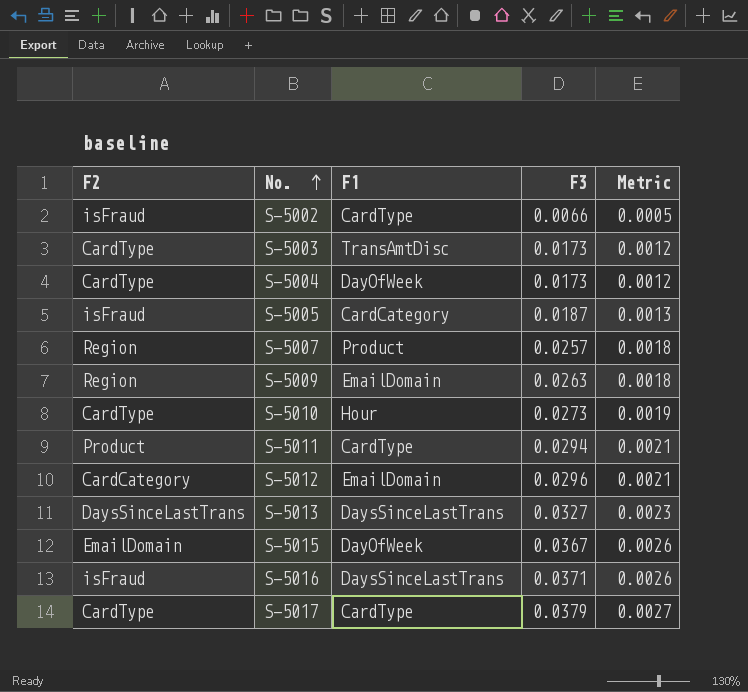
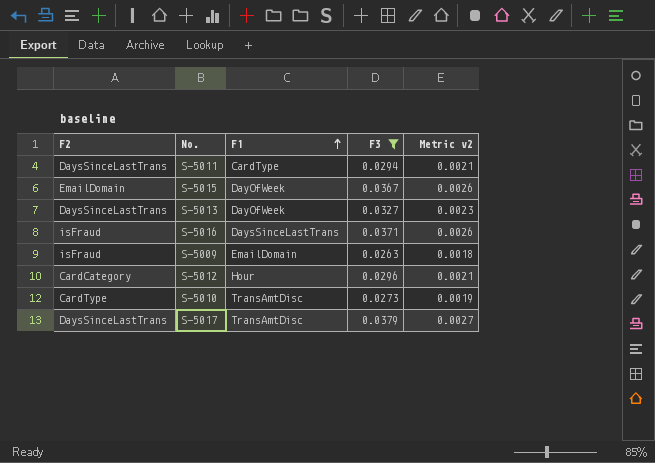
filter: none -> F3 >= 0.0263
row order: No. ascending -> F1 ascending
column name: Metric -> Metric v2
S-5011 | F2: Product -> DaysSinceLastTrans
S-5013 | F1: DaysSinceLastTrans -> DayOfWeek
S-5009 | F2: Region -> isFraud
S-5012 | F1: EmailDomain -> Hour
S-5010 | F1: Hour -> TransAmtDisc
S-5017 | F2: CardType -> DaysSinceLastTrans
S-5017 | F1: CardType -> TransAmtDisc

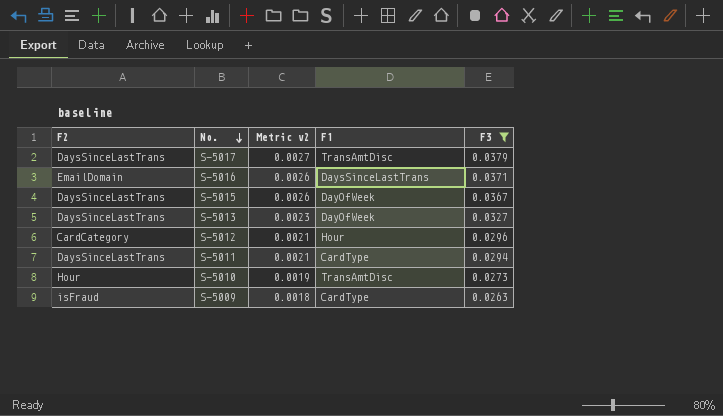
row order: F1 ascending -> No. descending
column Metric v2 | position: 5 -> 3
S-5016 | F2: isFraud -> EmailDomain
S-5015 | F2: EmailDomain -> DaysSinceLastTrans
S-5010 | F2: CardType -> Hour
S-5009 | F1: EmailDomain -> CardType

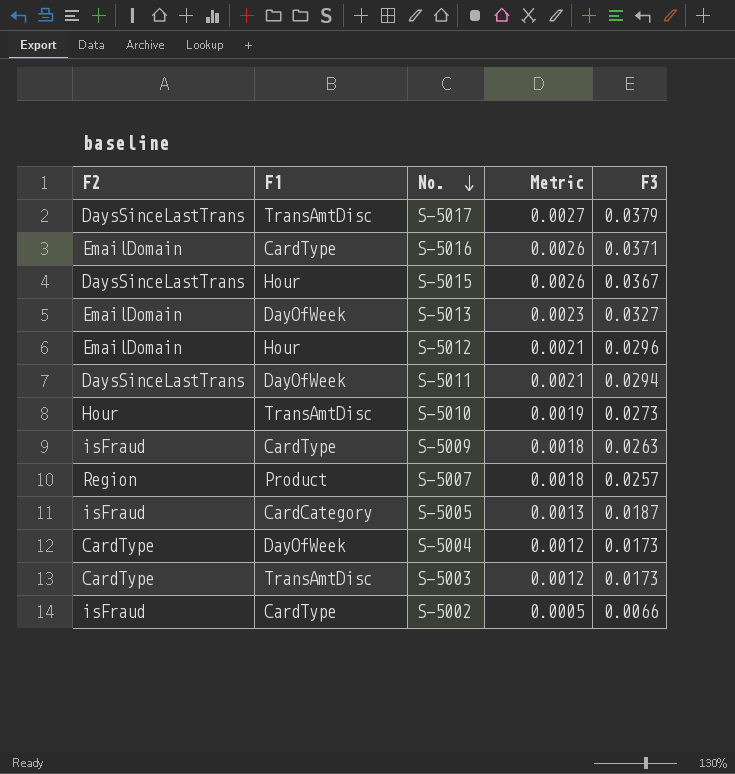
filter: F3 >= 0.0263 -> none
column F1 | position: 4 -> 2
column name: Metric v2 -> Metric
S-5016 | F1: DaysSinceLastTrans -> CardType
S-5015 | F1: DayOfWeek -> Hour
S-5013 | F2: DaysSinceLastTrans -> EmailDomain
S-5012 | F2: CardCategory -> EmailDomain
S-5011 | F1: CardType -> DayOfWeek

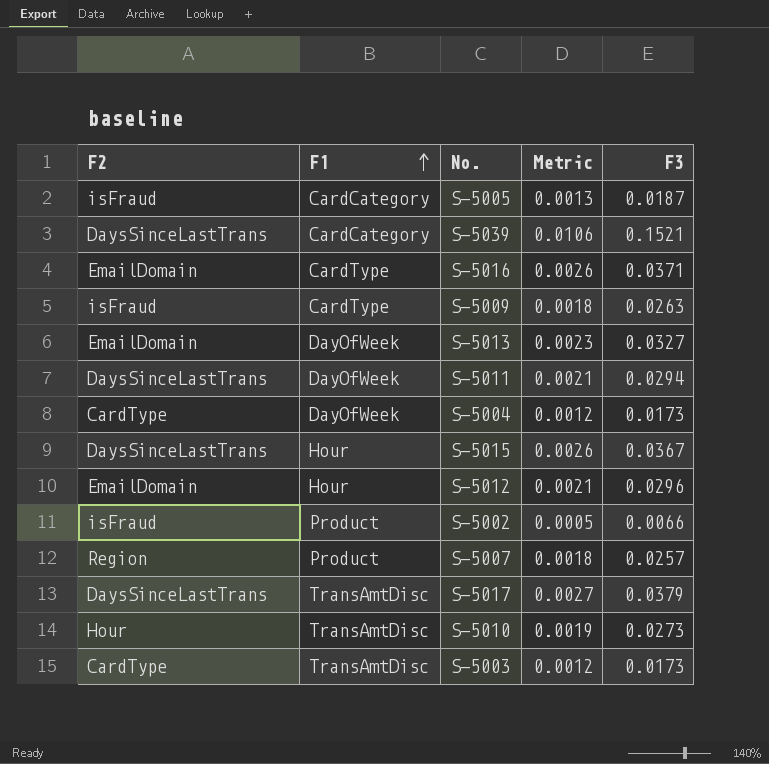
row order: No. descending -> F1 ascending
row S-5039: none -> DaysSinceLastTrans | CardCategory | 0.0106 | 0.1521
S-5002 | F1: CardType -> Product

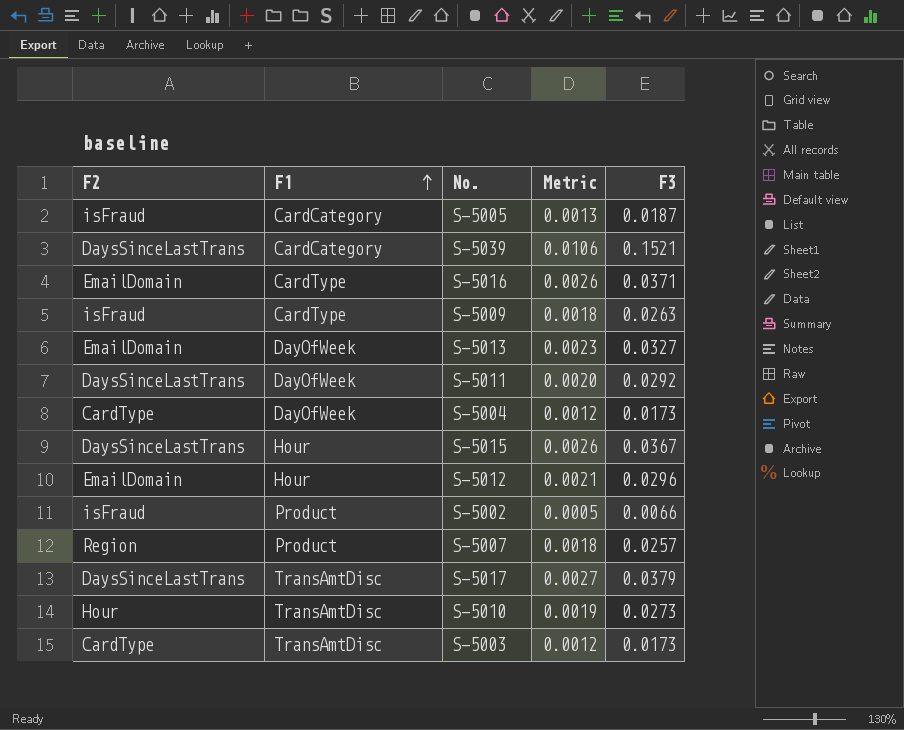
S-5011 | Metric: 0.0021 -> 0.0020
S-5011 | F3: 0.0294 -> 0.0292

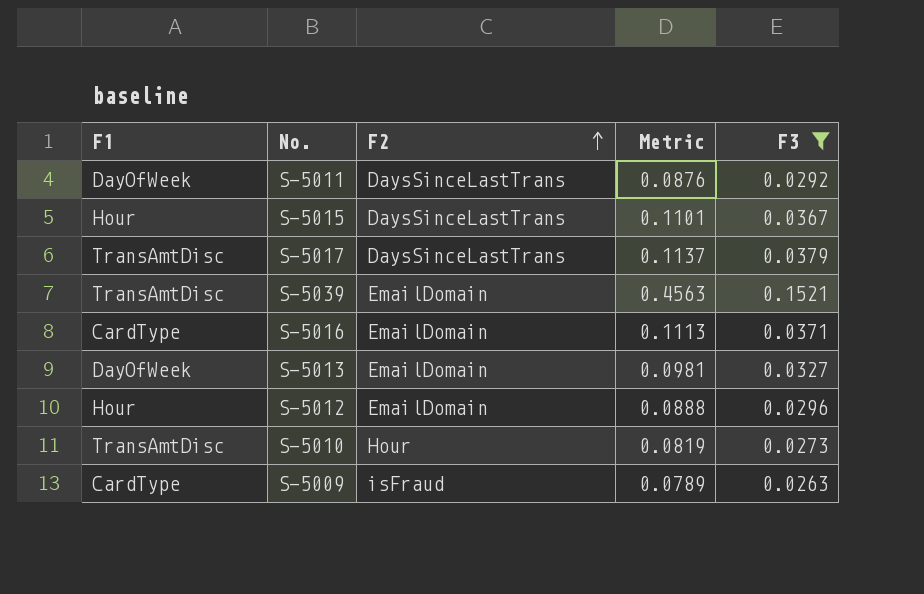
filter: none -> F3 >= 0.0263
row order: F1 ascending -> F2 ascending
column F2 | position: 1 -> 3
column Metric | formula: [F3] * 0.07 -> [F3] * 3
S-5039 | F1: CardCategory -> TransAmtDisc
S-5039 | F2: DaysSinceLastTrans -> EmailDomain

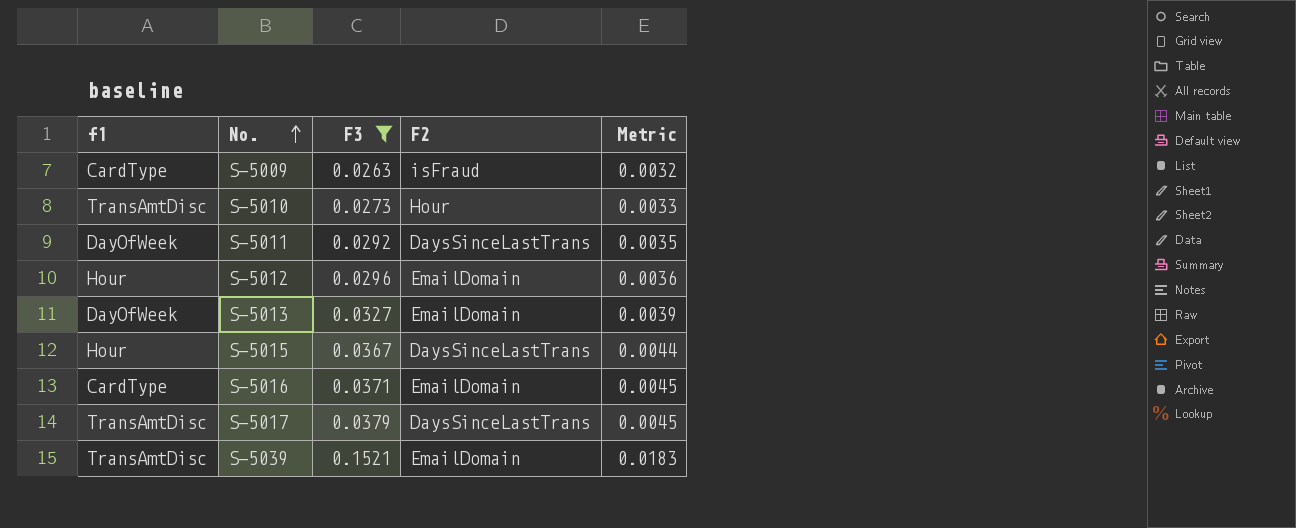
row order: F2 ascending -> No. ascending
column name: F1 -> f1
column F3 | position: 5 -> 3
column Metric | formula: [F3] * 3 -> [F3] * 0.12

